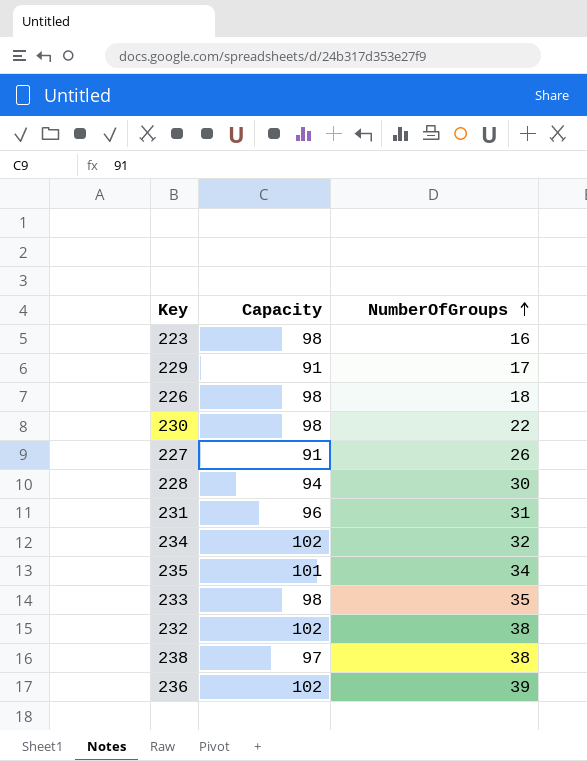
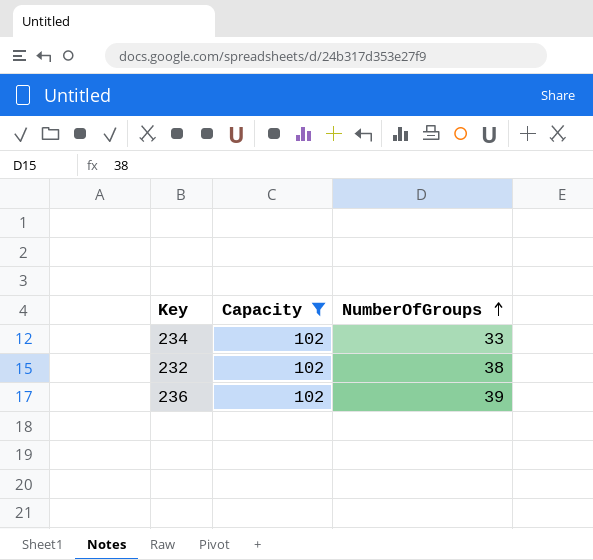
filter: none -> Capacity = 102
234 | NumberOfGroups: 32 -> 33

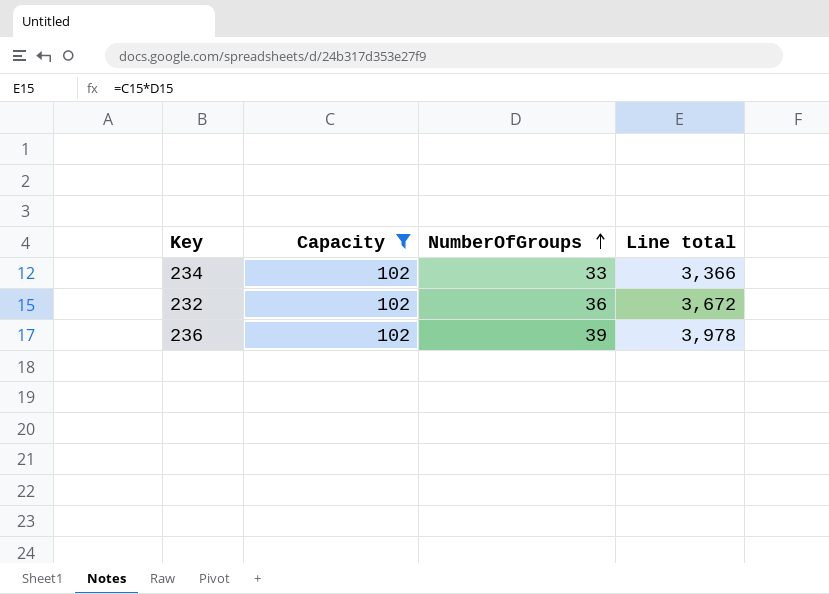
column Line total | formula: none -> [Capacity] * [NumberOfGroups]
232 | NumberOfGroups: 38 -> 36

